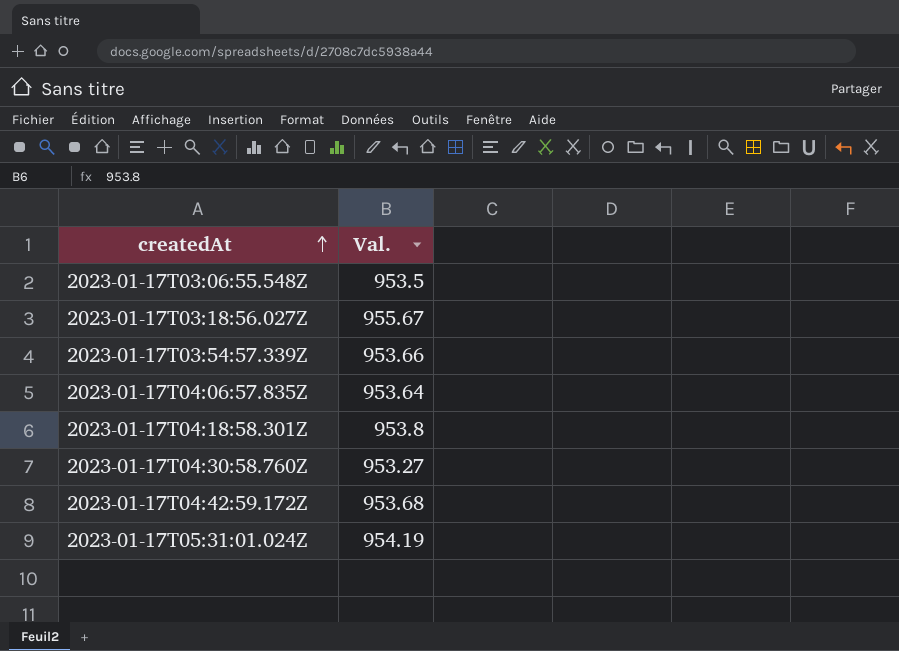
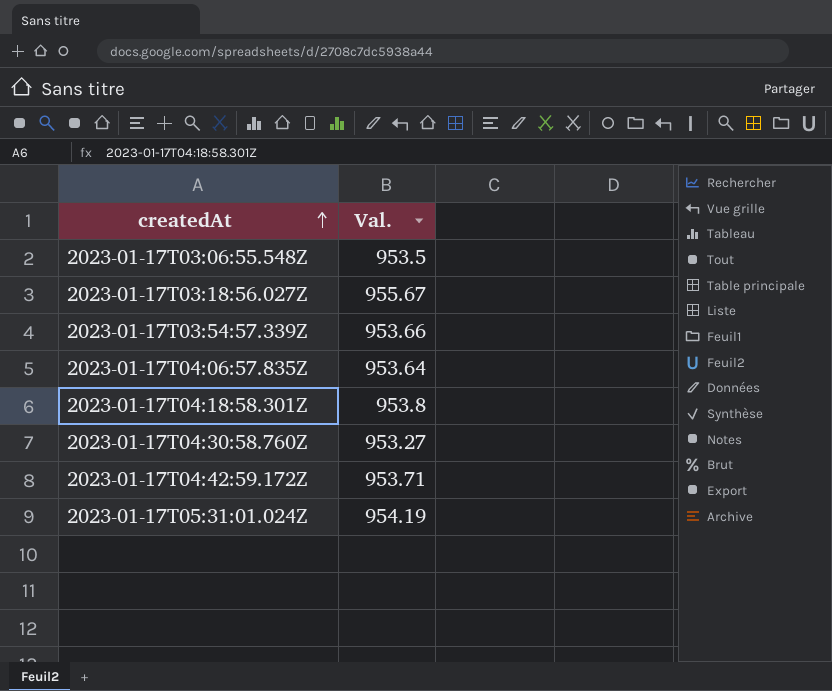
2023-01-17T04:42:59.172Z | Val.: 953.68 -> 953.71

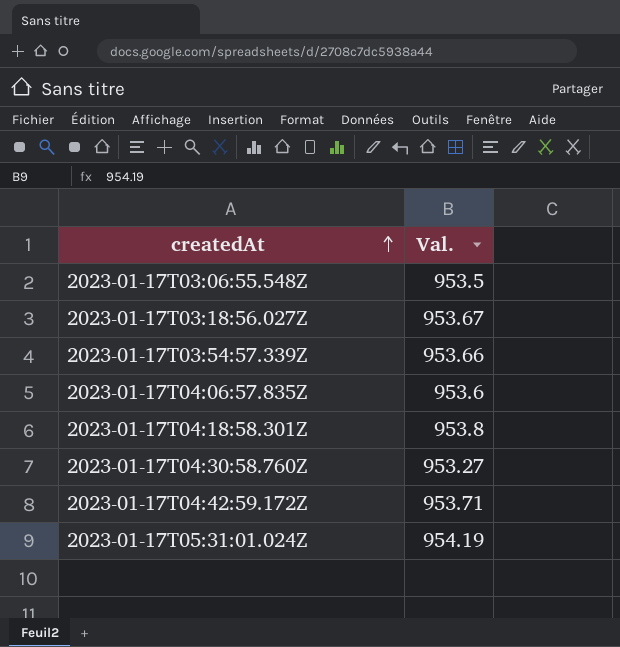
2023-01-17T03:18:56.027Z | Val.: 955.67 -> 953.67
2023-01-17T04:06:57.835Z | Val.: 953.64 -> 953.6

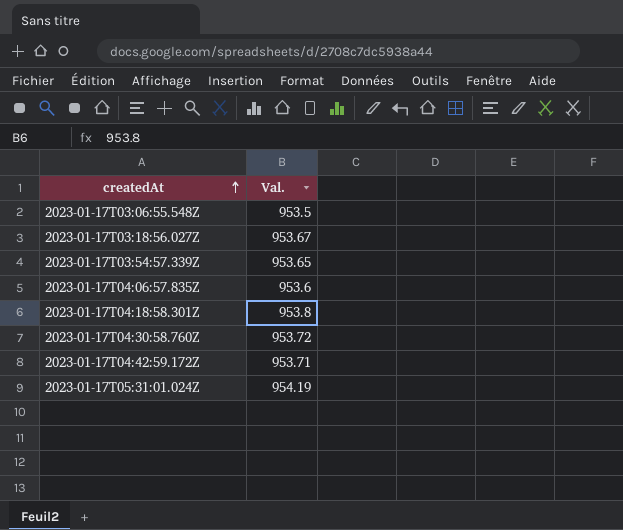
2023-01-17T03:54:57.339Z | Val.: 953.66 -> 953.65
2023-01-17T04:30:58.760Z | Val.: 953.27 -> 953.72

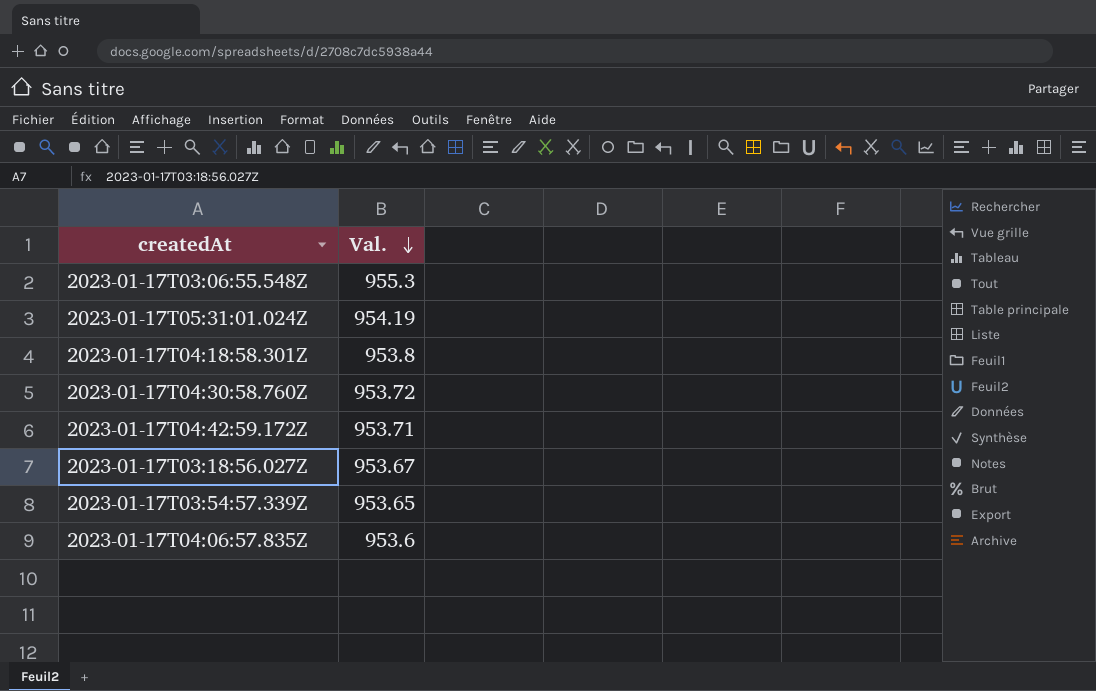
row order: createdAt ascending -> Val. descending
2023-01-17T03:06:55.548Z | Val.: 953.5 -> 955.3

